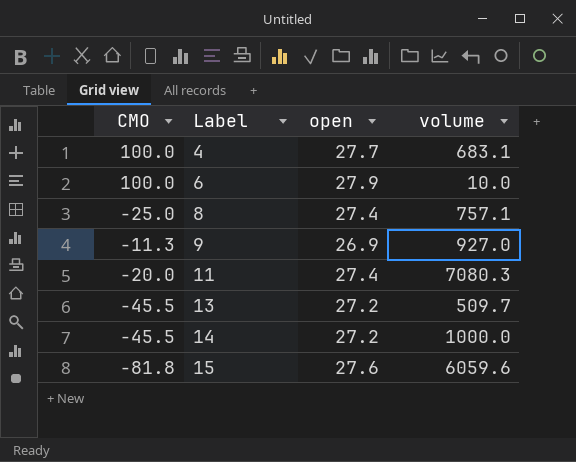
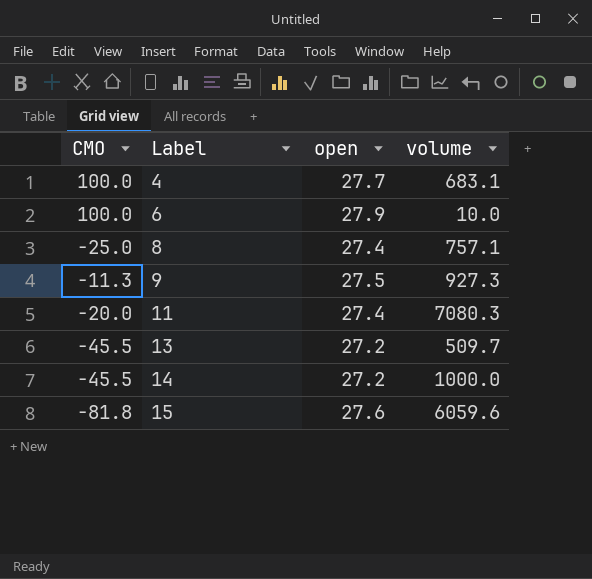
9 | open: 26.9 -> 27.5
9 | volume: 927.0 -> 927.3

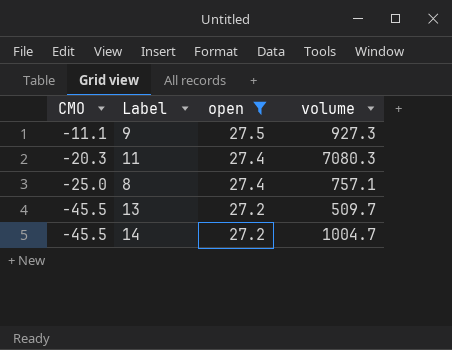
filter: none -> open <= 27.5
row order: Label ascending -> CMO descending
9 | CMO: -11.3 -> -11.1
11 | CMO: -20.0 -> -20.3
14 | volume: 1000.0 -> 1004.7

